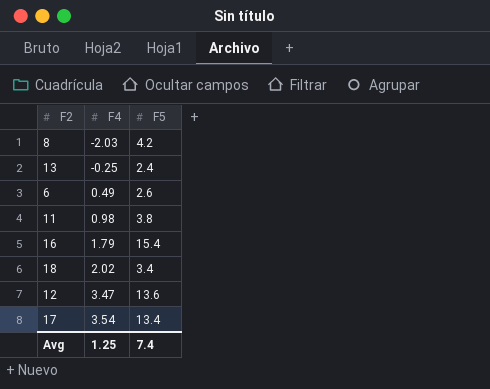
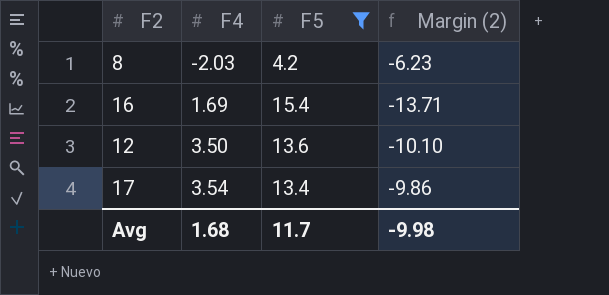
filter: none -> F5 >= 4.2
column Margin (2) | formula: none -> [F4] - [F5]
16 | F4: 1.79 -> 1.69
12 | F4: 3.47 -> 3.50
Avg | F4: 1.25 -> 1.68
Avg | F5: 7.4 -> 11.7

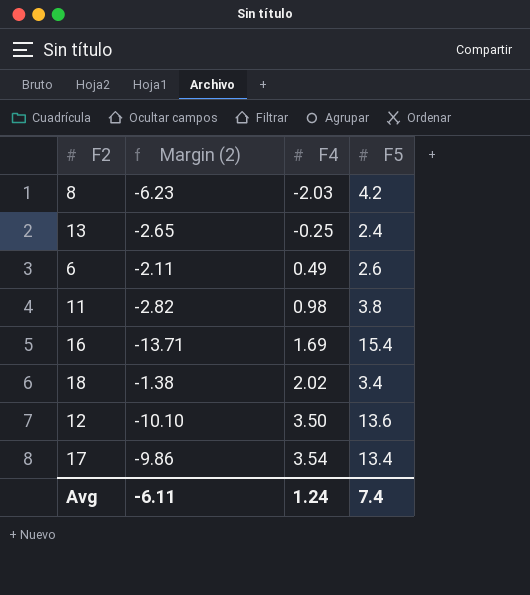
filter: F5 >= 4.2 -> none
column Margin (2) | position: 4 -> 2
Avg | Margin (2): -9.98 -> -6.11
Avg | F4: 1.68 -> 1.24
Avg | F5: 11.7 -> 7.4

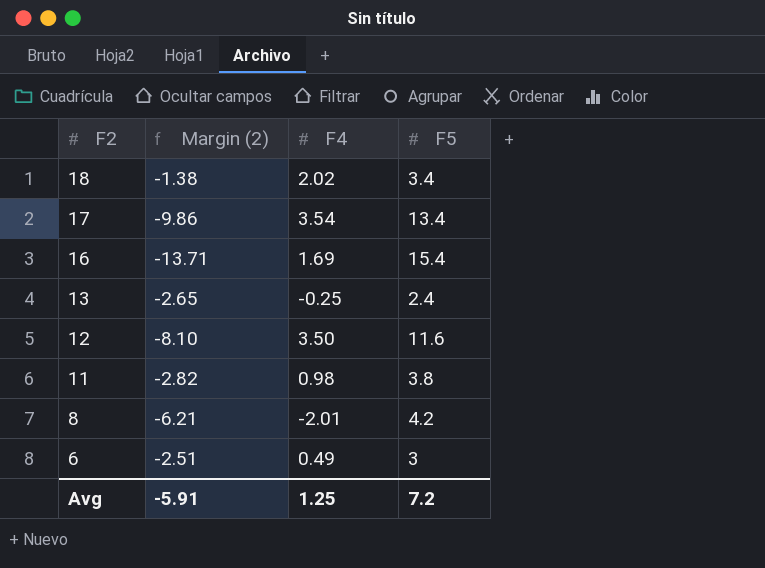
row order: F4 ascending -> F2 descending
12 | Margin (2): -10.10 -> -8.10
12 | F5: 13.6 -> 11.6
8 | Margin (2): -6.23 -> -6.21
8 | F4: -2.03 -> -2.01
6 | Margin (2): -2.11 -> -2.51
6 | F5: 2.6 -> 3
Avg | Margin (2): -6.11 -> -5.91
Avg | F4: 1.24 -> 1.25
Avg | F5: 7.4 -> 7.2

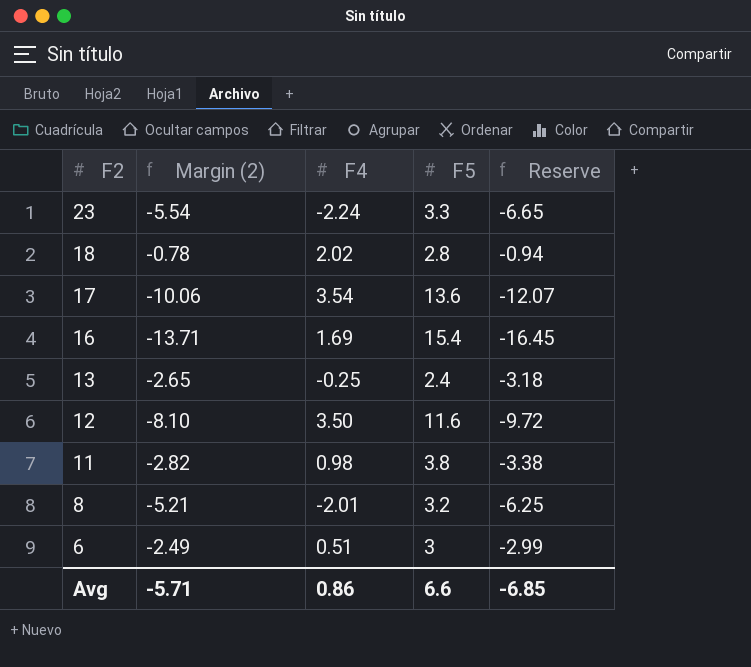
column Reserve | formula: none -> [Margin (2)] * 1.2
row 23: none -> -5.54 | -2.24 | 3.3 | -6.65
18 | Margin (2): -1.38 -> -0.78
18 | F5: 3.4 -> 2.8
17 | Margin (2): -9.86 -> -10.06
17 | F5: 13.4 -> 13.6
8 | Margin (2): -6.21 -> -5.21
8 | F5: 4.2 -> 3.2
6 | Margin (2): -2.51 -> -2.49
6 | F4: 0.49 -> 0.51
Avg | Margin (2): -5.91 -> -5.71
Avg | F4: 1.25 -> 0.86
Avg | F5: 7.2 -> 6.6

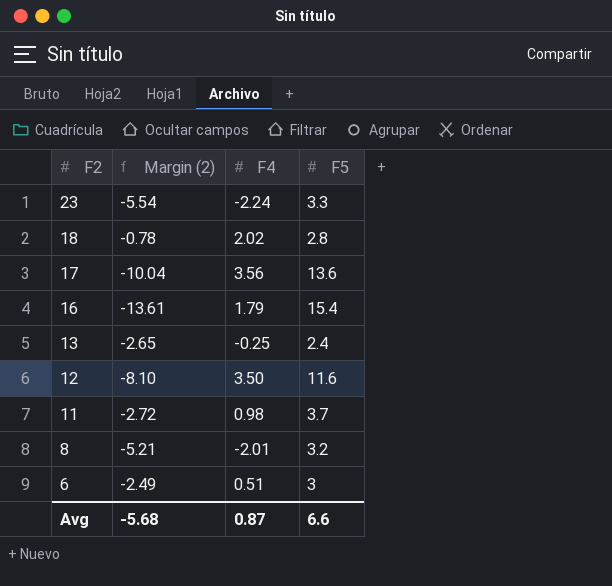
column Reserve | formula: [Margin (2)] * 1.2 -> none
17 | Margin (2): -10.06 -> -10.04
17 | F4: 3.54 -> 3.56
16 | Margin (2): -13.71 -> -13.61
16 | F4: 1.69 -> 1.79
11 | Margin (2): -2.82 -> -2.72
11 | F5: 3.8 -> 3.7
Avg | Margin (2): -5.71 -> -5.68
Avg | F4: 0.86 -> 0.87

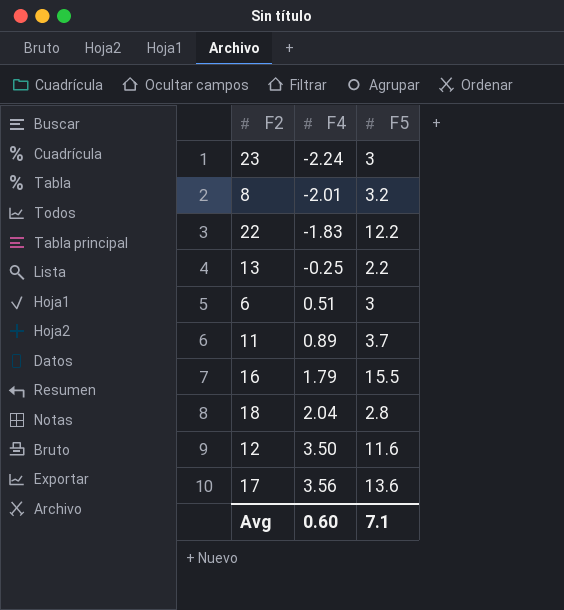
row order: F2 descending -> F4 ascending
column Margin (2) | formula: [F4] - [F5] -> none
23 | F5: 3.3 -> 3
row 22: none -> -1.83 | 12.2
13 | F5: 2.4 -> 2.2
11 | F4: 0.98 -> 0.89
16 | F5: 15.4 -> 15.5
18 | F4: 2.02 -> 2.04
Avg | F4: 0.87 -> 0.60
Avg | F5: 6.6 -> 7.1

